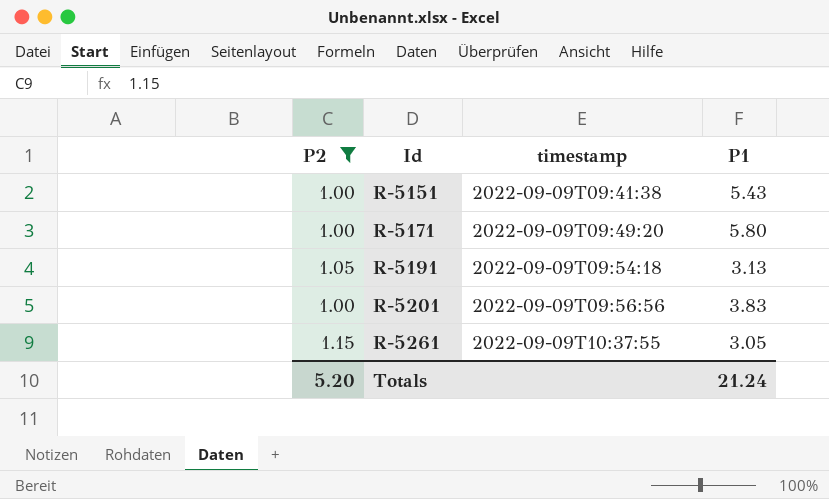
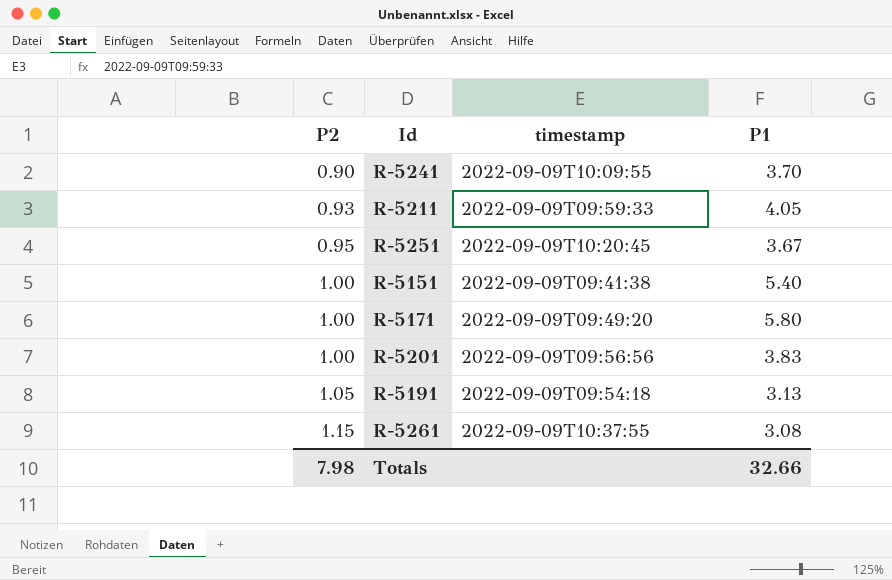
filter: P2 >= 1.00 -> none
row order: Id ascending -> P2 ascending
R-5151 | P1: 5.43 -> 5.40
R-5261 | P1: 3.05 -> 3.08
Totals | P2: 5.20 -> 7.98
Totals | P1: 21.24 -> 32.66

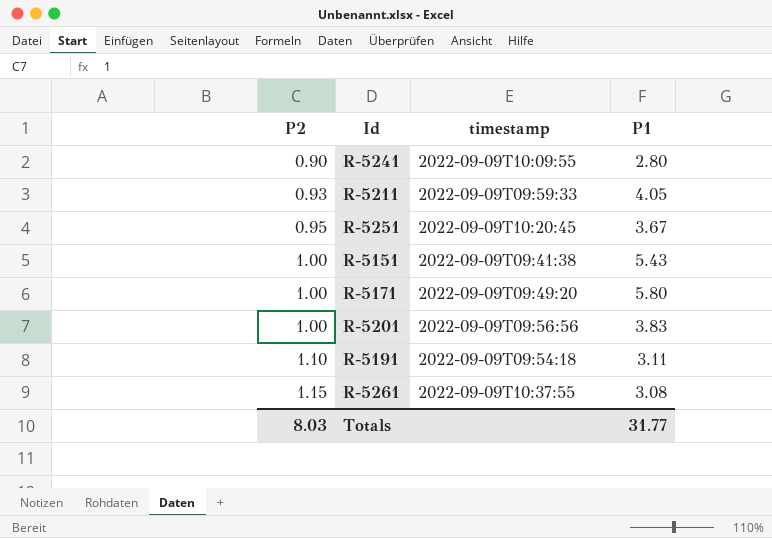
R-5241 | P1: 3.70 -> 2.80
R-5151 | P1: 5.40 -> 5.43
R-5191 | P2: 1.05 -> 1.10
R-5191 | P1: 3.13 -> 3.11
Totals | P2: 7.98 -> 8.03
Totals | P1: 32.66 -> 31.77

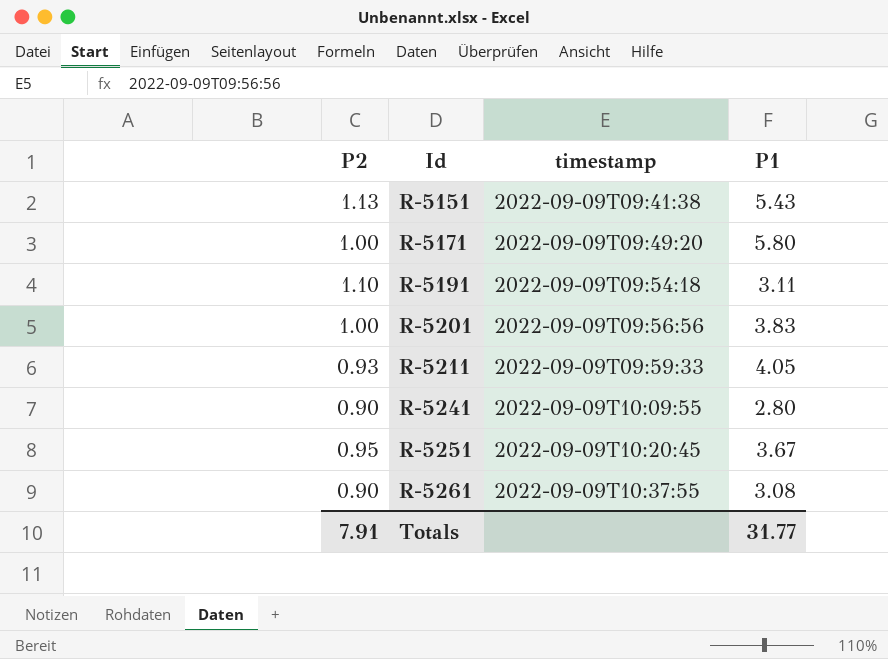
row order: P2 ascending -> Id ascending
R-5151 | P2: 1.00 -> 1.13
R-5261 | P2: 1.15 -> 0.90
Totals | P2: 8.03 -> 7.91

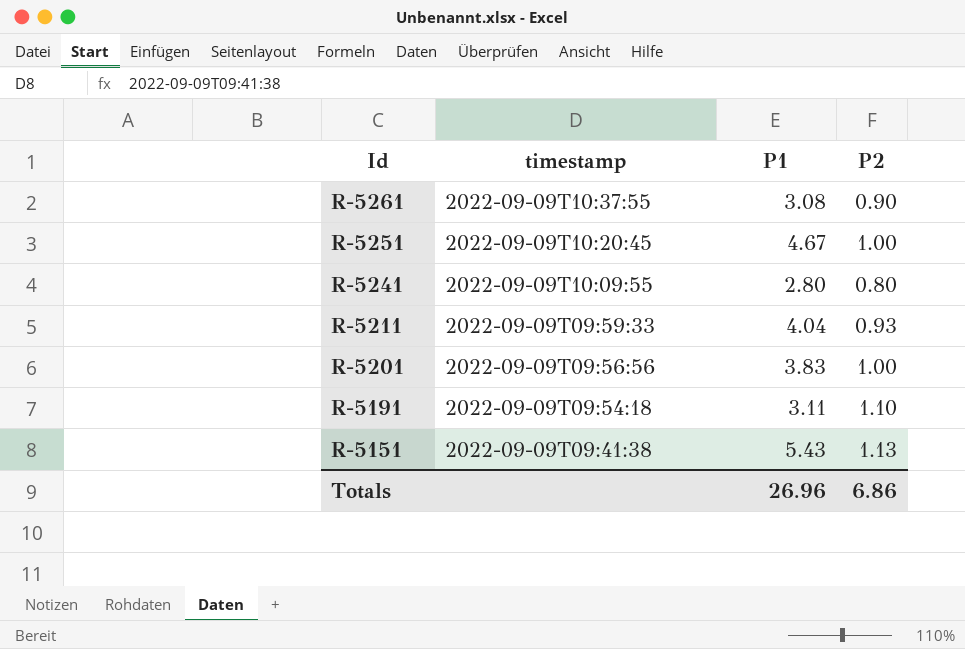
row order: Id ascending -> Id descending
column P2 | position: 1 -> 4
row R-5171: 1.00 | 2022-09-09T09:49:20 | 5.80 -> none
R-5251 | P1: 3.67 -> 4.67
R-5251 | P2: 0.95 -> 1.00
R-5241 | P2: 0.90 -> 0.80
R-5211 | P1: 4.05 -> 4.04
Totals | P1: 31.77 -> 26.96
Totals | P2: 7.91 -> 6.86

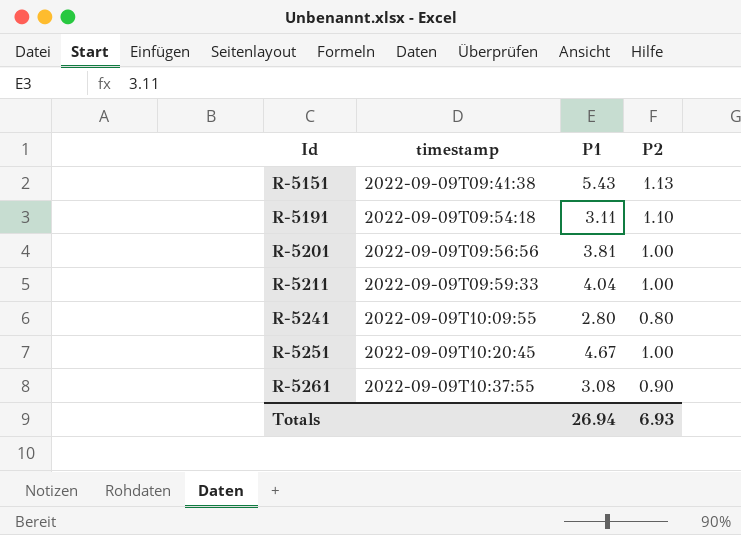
row order: Id descending -> Id ascending
R-5201 | P1: 3.83 -> 3.81
R-5211 | P2: 0.93 -> 1.00
Totals | P1: 26.96 -> 26.94
Totals | P2: 6.86 -> 6.93

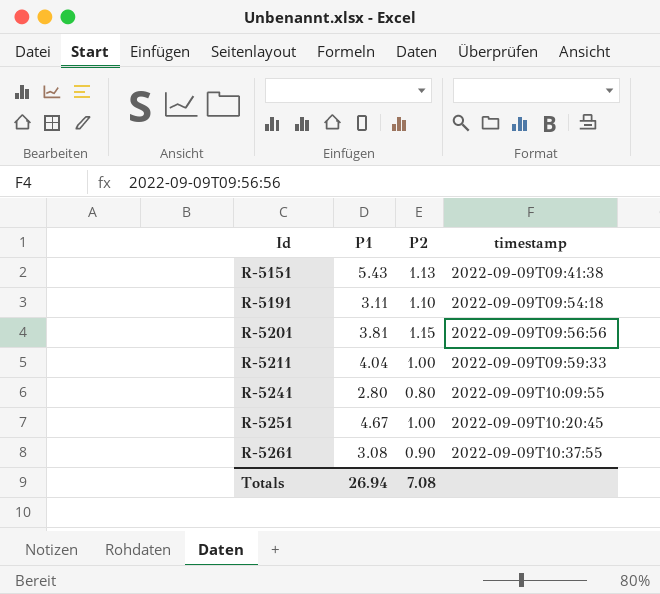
column timestamp | position: 2 -> 4
R-5201 | P2: 1.00 -> 1.15
Totals | P2: 6.93 -> 7.08

